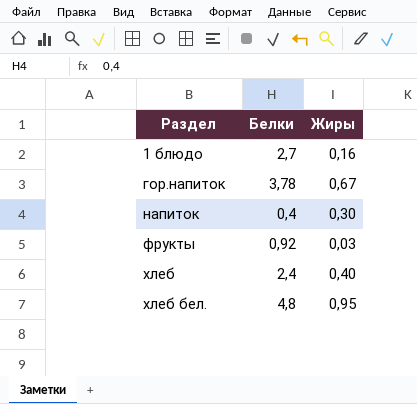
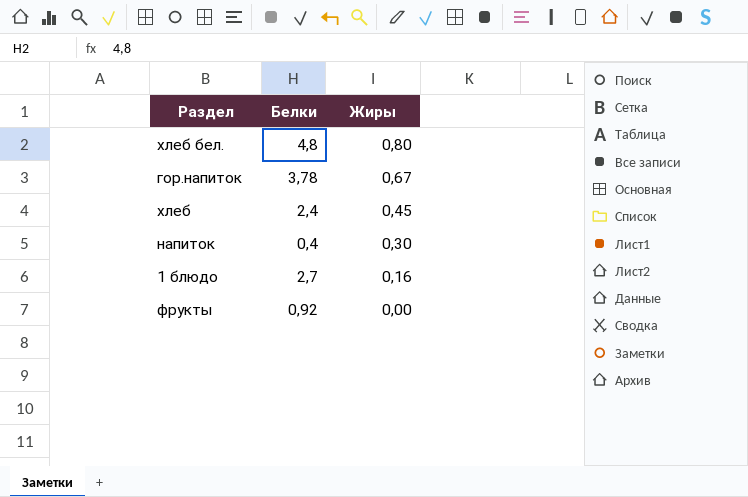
row order: Раздел ascending -> Жиры descending
хлеб бел. | Жиры: 0,95 -> 0,80
хлеб | Жиры: 0,40 -> 0,45
фрукты | Жиры: 0,03 -> 0,00

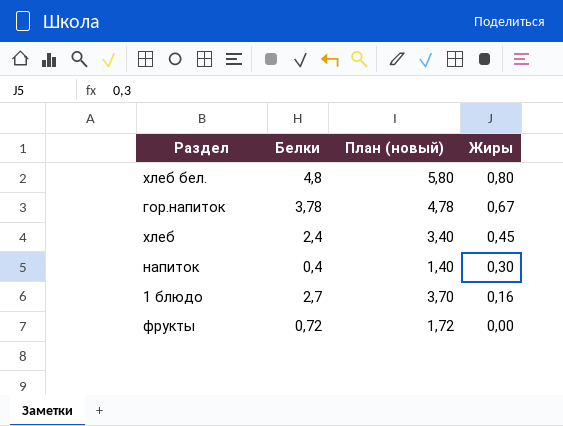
column План (новый) | formula: none -> [Белки] + 1
фрукты | Белки: 0,92 -> 0,72

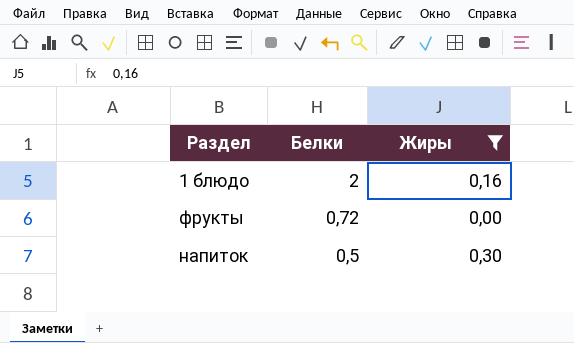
filter: none -> Жиры <= 0,30
row order: Жиры descending -> Белки descending
column План (новый) | formula: [Белки] + 1 -> none
1 блюдо | Белки: 2,7 -> 2
напиток | Белки: 0,4 -> 0,5

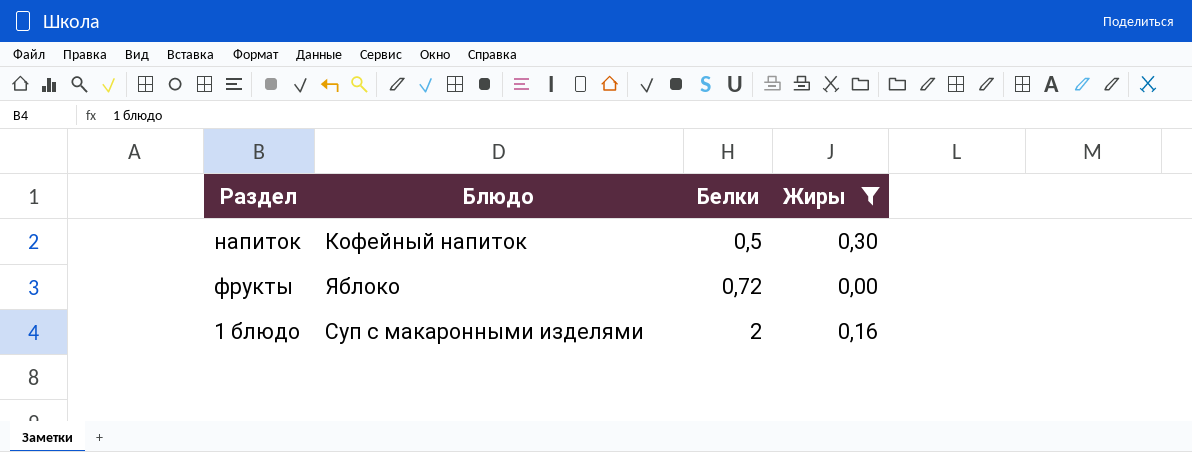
row order: Белки descending -> Белки ascending
column Блюдо | position: none -> 2

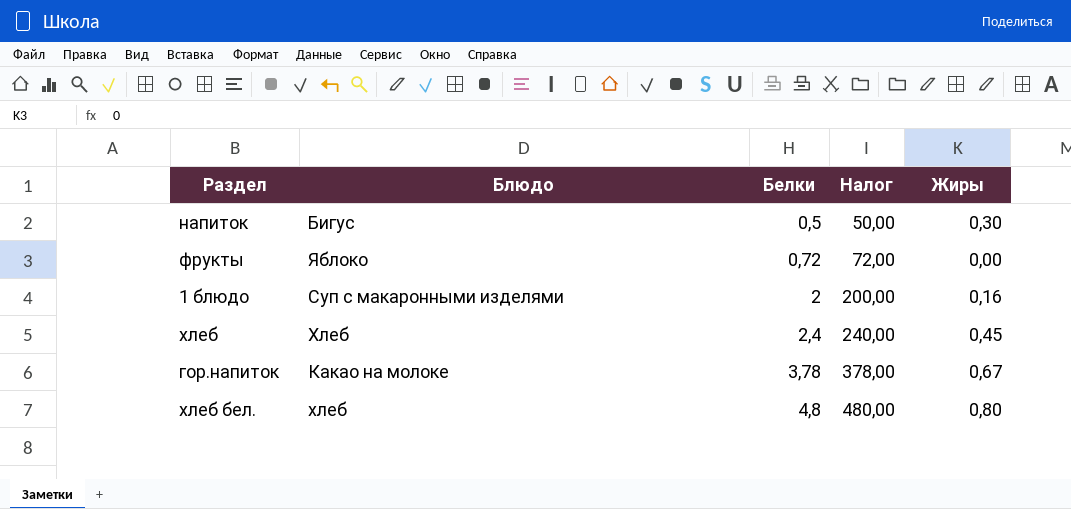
filter: Жиры <= 0,30 -> none
column Налог | formula: none -> [Белки] * 100
напиток | Блюдо: Кофейный напиток -> Бигус

